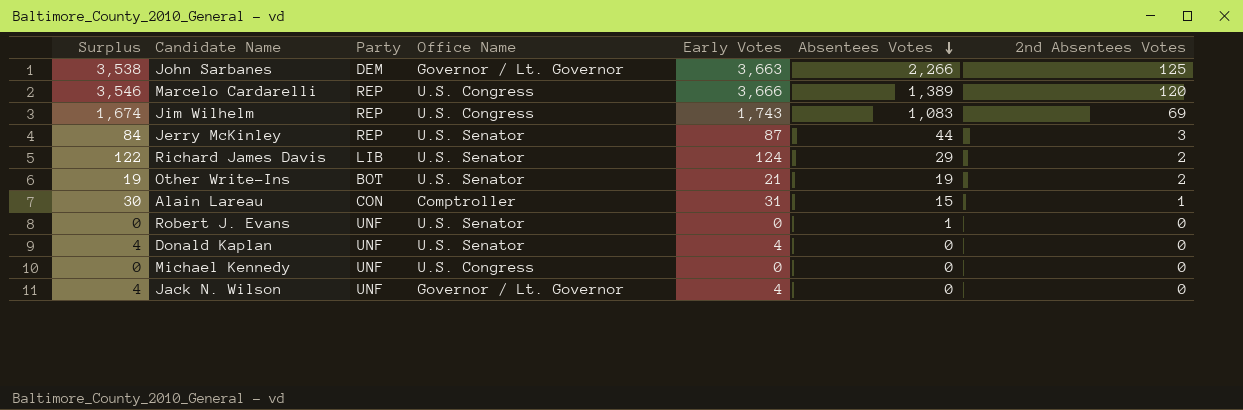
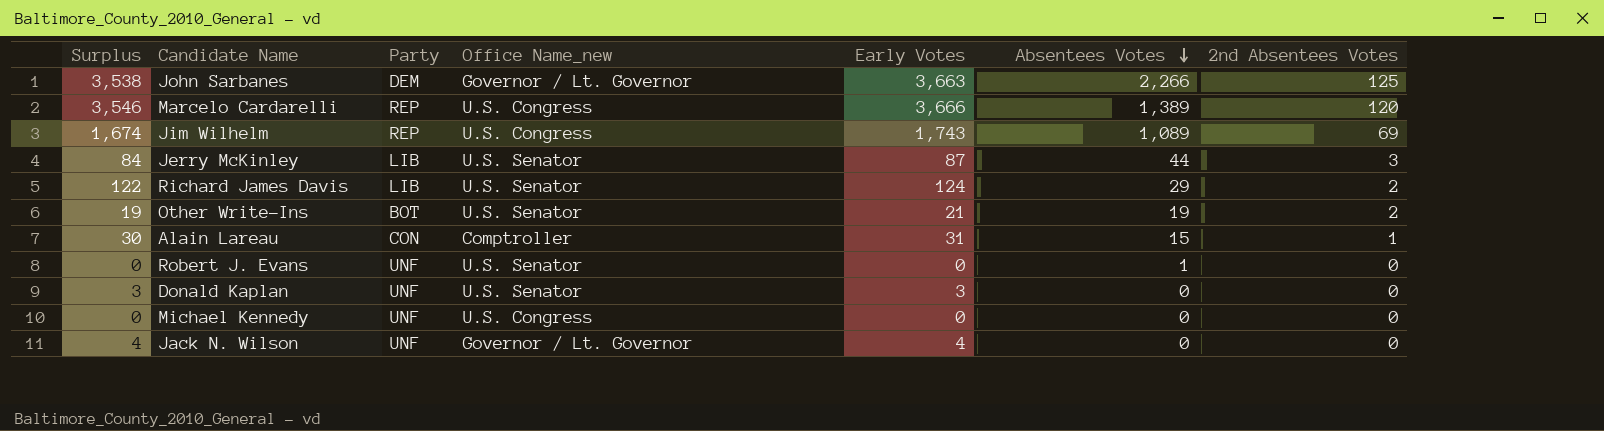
column name: Office Name -> Office Name_new
Jim Wilhelm | Absentees Votes: 1,083 -> 1,089
Jerry McKinley | Party: REP -> LIB
Donald Kaplan | Surplus: 4 -> 3
Donald Kaplan | Early Votes: 4 -> 3

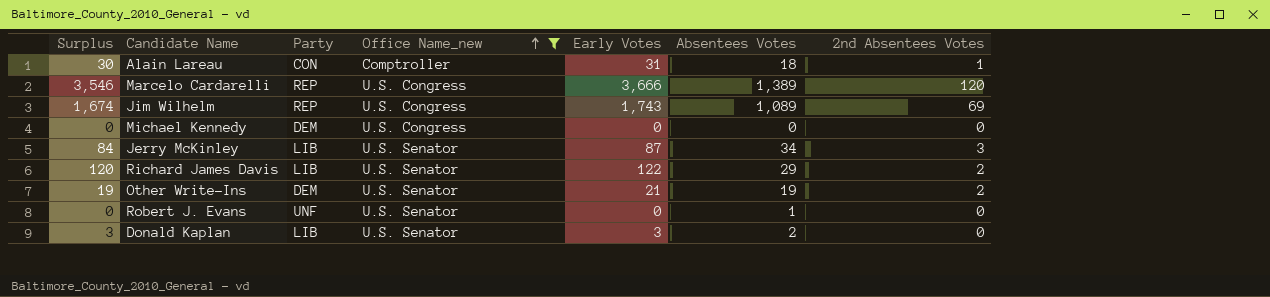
filter: none -> Office Name_new != Governor / Lt. Governor
row order: Absentees Votes descending -> Office Name_new ascending
Alain Lareau | Absentees Votes: 15 -> 18
Michael Kennedy | Party: UNF -> DEM
Jerry McKinley | Absentees Votes: 44 -> 34
Richard James Davis | Surplus: 122 -> 120
Richard James Davis | Early Votes: 124 -> 122
Other Write-Ins | Party: BOT -> DEM
Donald Kaplan | Party: UNF -> LIB
Donald Kaplan | Absentees Votes: 0 -> 2

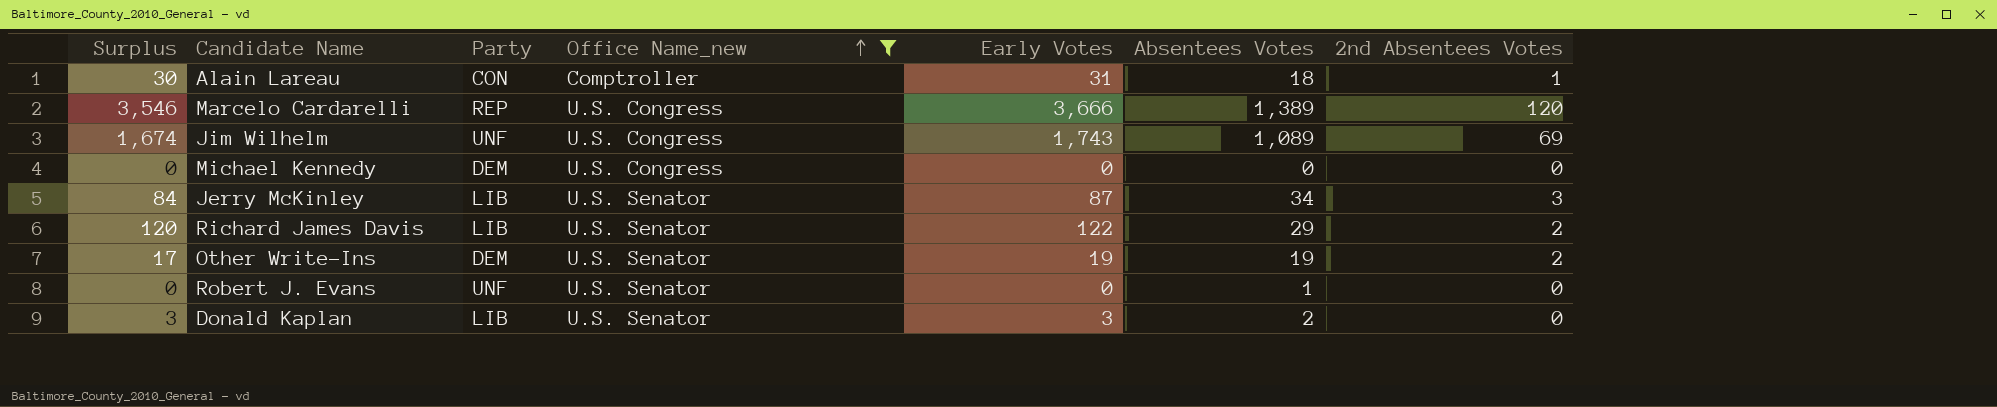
Jim Wilhelm | Party: REP -> UNF
Other Write-Ins | Surplus: 19 -> 17
Other Write-Ins | Early Votes: 21 -> 19

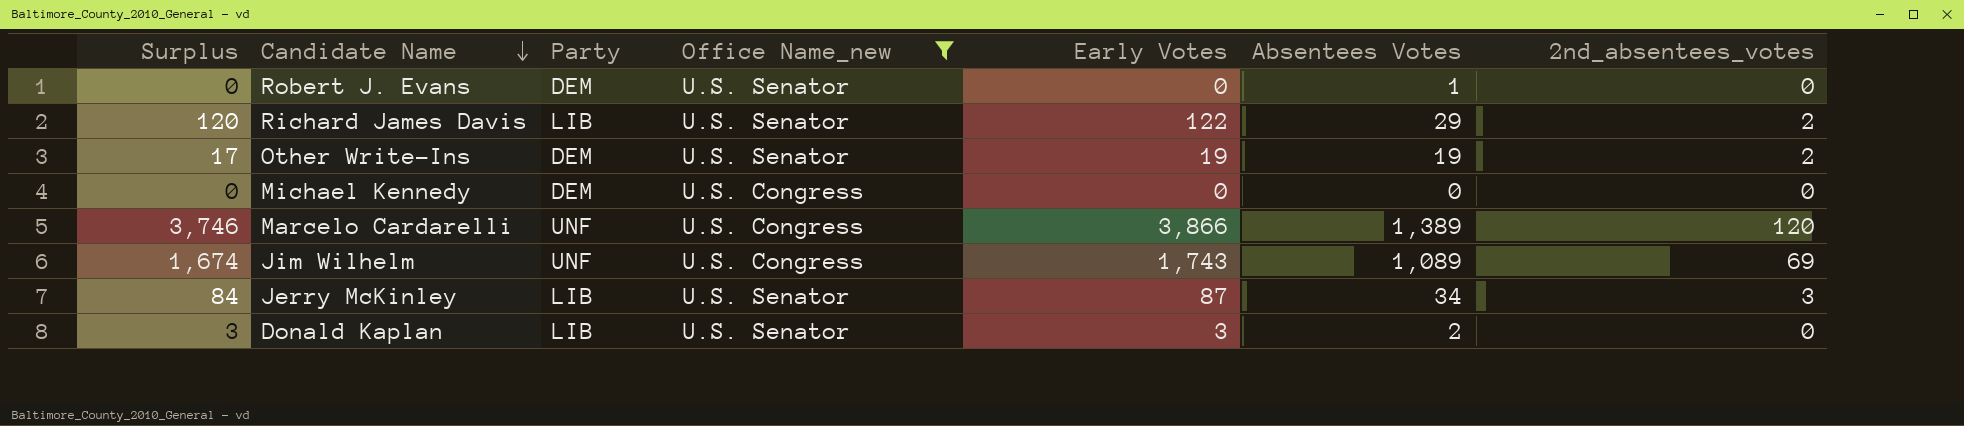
row order: Office Name_new ascending -> Candidate Name descending
column name: 2nd Absentees Votes -> 2nd_absentees_votes
row Alain Lareau: 30 | CON | Comptroller | 31 | 18 | 1 -> none
Robert J. Evans | Party: UNF -> DEM
Marcelo Cardarelli | Surplus: 3,546 -> 3,746
Marcelo Cardarelli | Party: REP -> UNF
Marcelo Cardarelli | Early Votes: 3,666 -> 3,866

